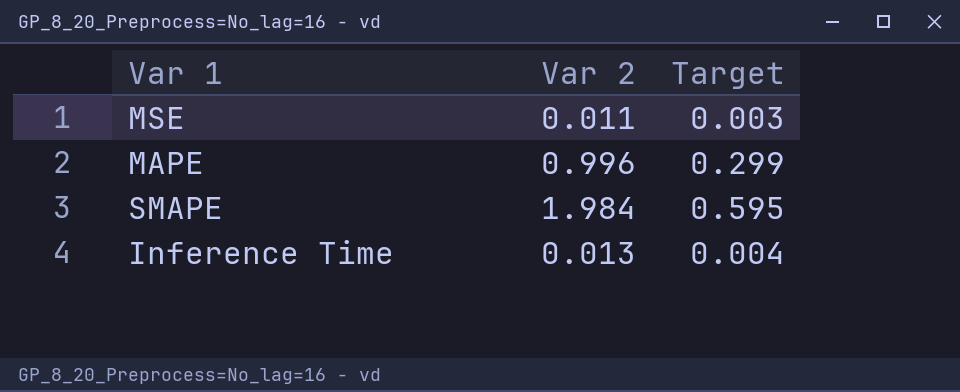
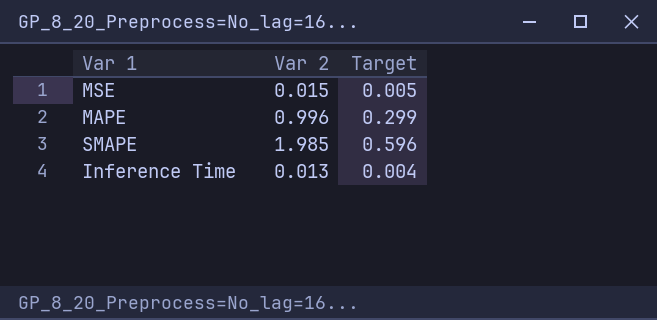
MSE | Var 2: 0.011 -> 0.015
MSE | Target: 0.003 -> 0.005
SMAPE | Var 2: 1.984 -> 1.985
SMAPE | Target: 0.595 -> 0.596

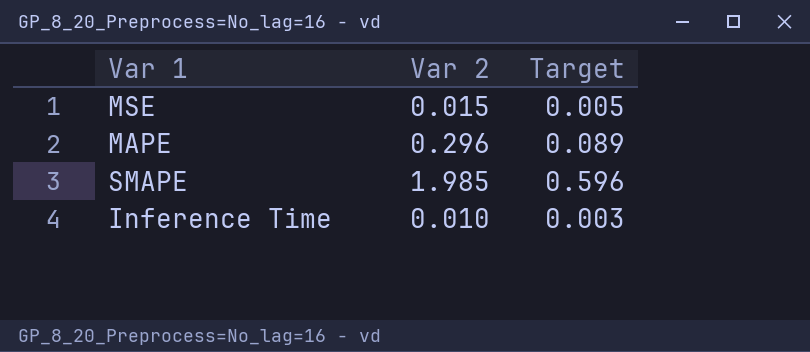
MAPE | Var 2: 0.996 -> 0.296
MAPE | Target: 0.299 -> 0.089
Inference Time | Var 2: 0.013 -> 0.010
Inference Time | Target: 0.004 -> 0.003

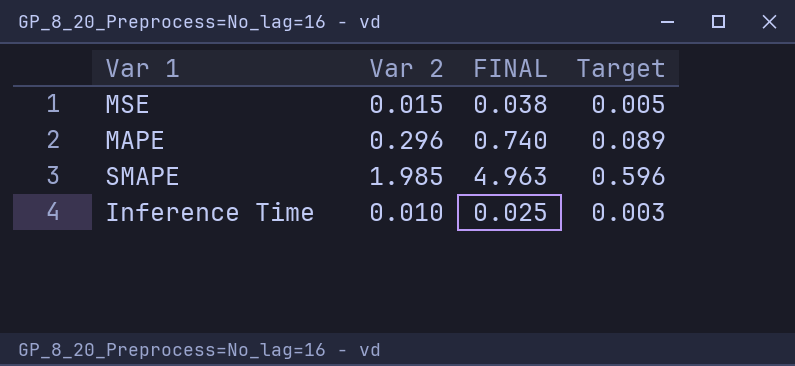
column FINAL | formula: none -> [Var 2] * 2.5

